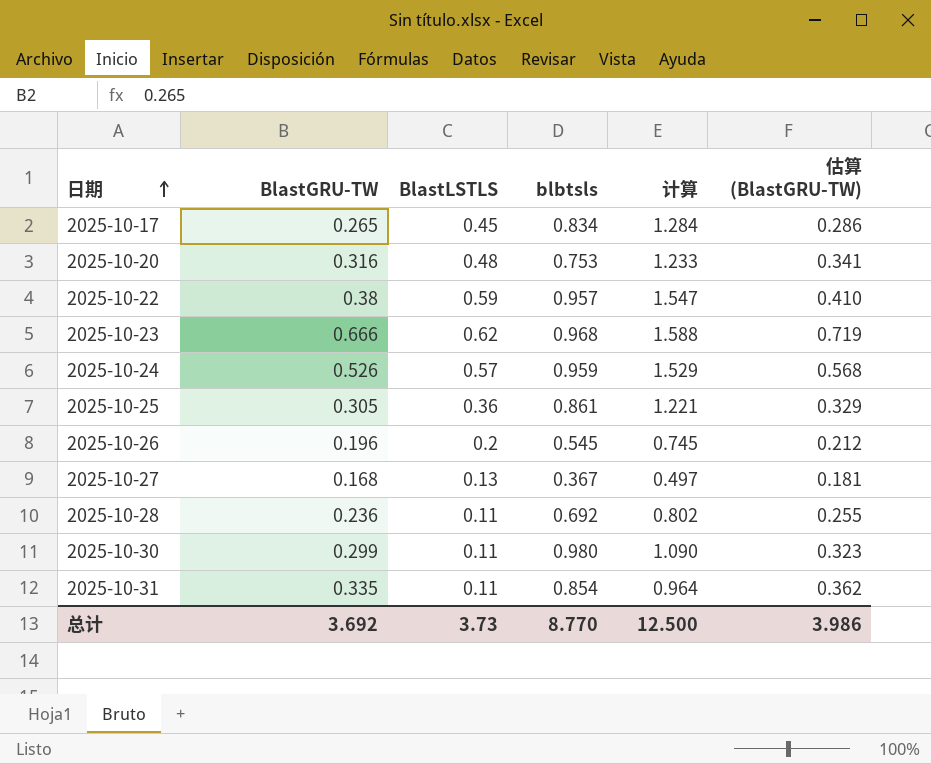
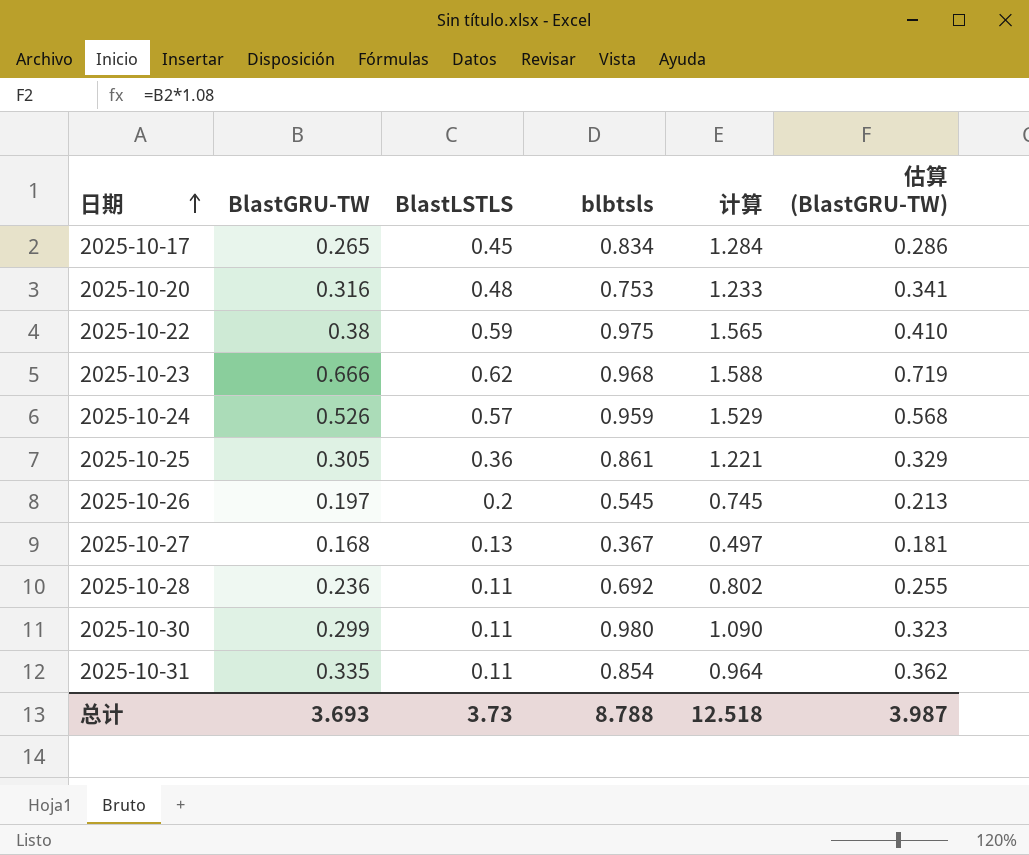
2025-10-22 | blbtsls: 0.957 -> 0.975
2025-10-22 | 计算: 1.547 -> 1.565
2025-10-26 | BlastGRU-TW: 0.196 -> 0.197
2025-10-26 | 估算 (BlastGRU-TW): 0.212 -> 0.213
总计 | BlastGRU-TW: 3.692 -> 3.693
总计 | blbtsls: 8.770 -> 8.788
总计 | 计算: 12.500 -> 12.518
总计 | 估算 (BlastGRU-TW): 3.986 -> 3.987

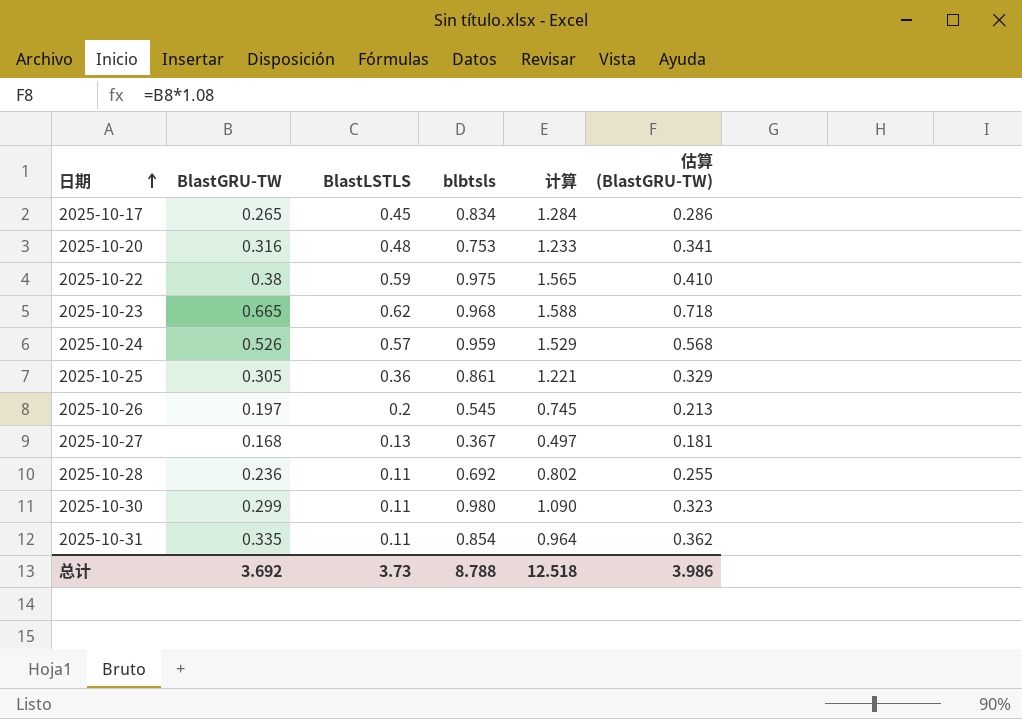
2025-10-23 | BlastGRU-TW: 0.666 -> 0.665
2025-10-23 | 估算 (BlastGRU-TW): 0.719 -> 0.718
总计 | BlastGRU-TW: 3.693 -> 3.692
总计 | 估算 (BlastGRU-TW): 3.987 -> 3.986

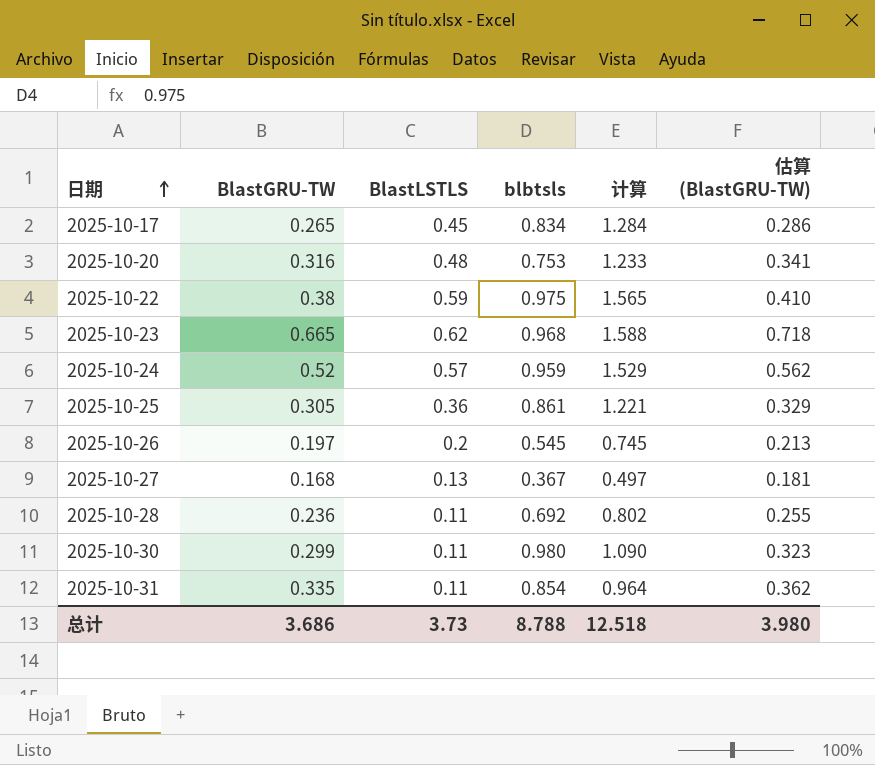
2025-10-24 | BlastGRU-TW: 0.526 -> 0.52
2025-10-24 | 估算 (BlastGRU-TW): 0.568 -> 0.562
总计 | BlastGRU-TW: 3.692 -> 3.686
总计 | 估算 (BlastGRU-TW): 3.986 -> 3.980

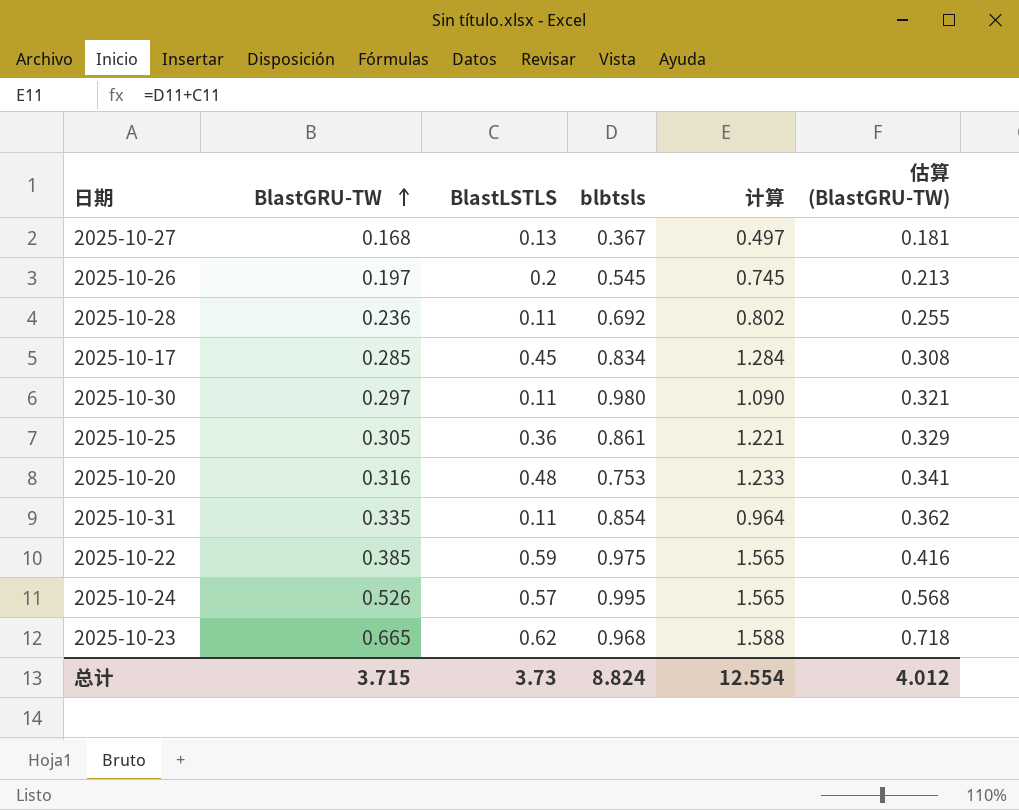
row order: 日期 ascending -> BlastGRU-TW ascending
2025-10-17 | BlastGRU-TW: 0.265 -> 0.285
2025-10-17 | 估算 (BlastGRU-TW): 0.286 -> 0.308
2025-10-30 | BlastGRU-TW: 0.299 -> 0.297
2025-10-30 | 估算 (BlastGRU-TW): 0.323 -> 0.321
2025-10-22 | BlastGRU-TW: 0.38 -> 0.385
2025-10-22 | 估算 (BlastGRU-TW): 0.410 -> 0.416
2025-10-24 | BlastGRU-TW: 0.52 -> 0.526
2025-10-24 | blbtsls: 0.959 -> 0.995
2025-10-24 | 计算: 1.529 -> 1.565
2025-10-24 | 估算 (BlastGRU-TW): 0.562 -> 0.568
总计 | BlastGRU-TW: 3.686 -> 3.715
总计 | blbtsls: 8.788 -> 8.824
总计 | 计算: 12.518 -> 12.554
总计 | 估算 (BlastGRU-TW): 3.980 -> 4.012

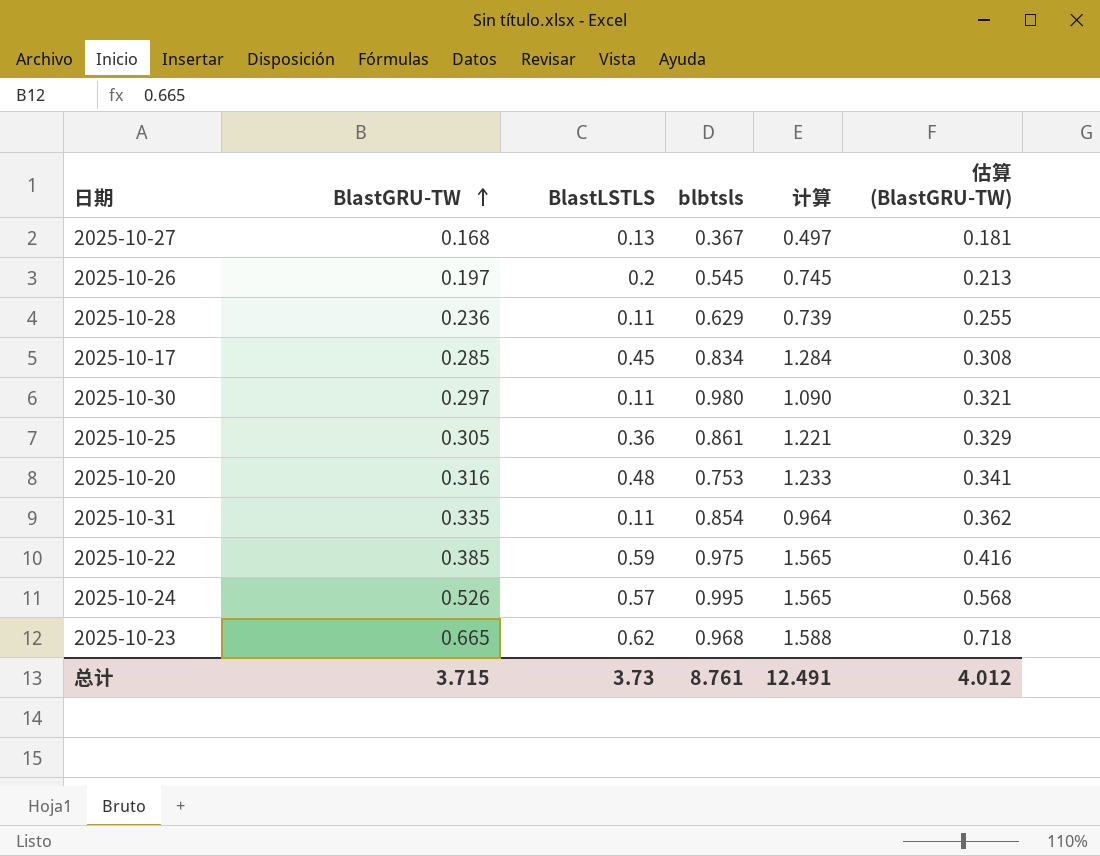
2025-10-28 | blbtsls: 0.692 -> 0.629
2025-10-28 | 计算: 0.802 -> 0.739
总计 | blbtsls: 8.824 -> 8.761
总计 | 计算: 12.554 -> 12.491

